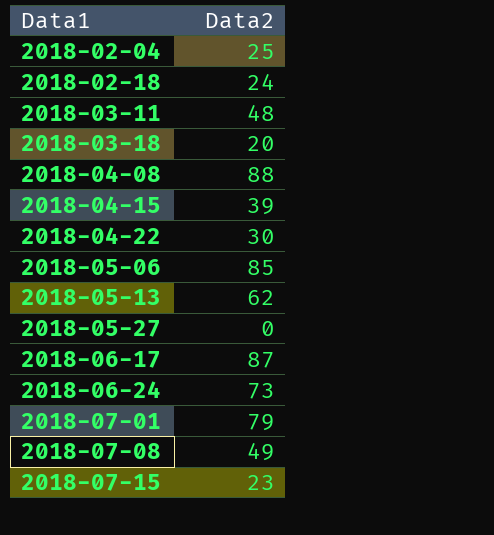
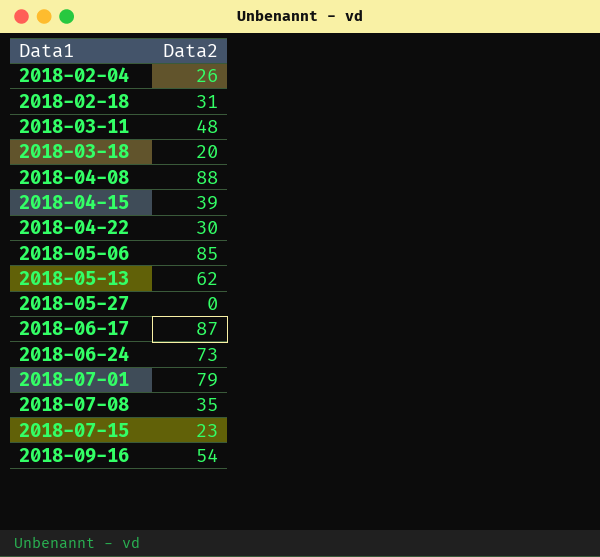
2018-02-04 | Data2: 25 -> 26
2018-02-18 | Data2: 24 -> 31
2018-07-08 | Data2: 49 -> 35
row 2018-09-16: none -> 54

